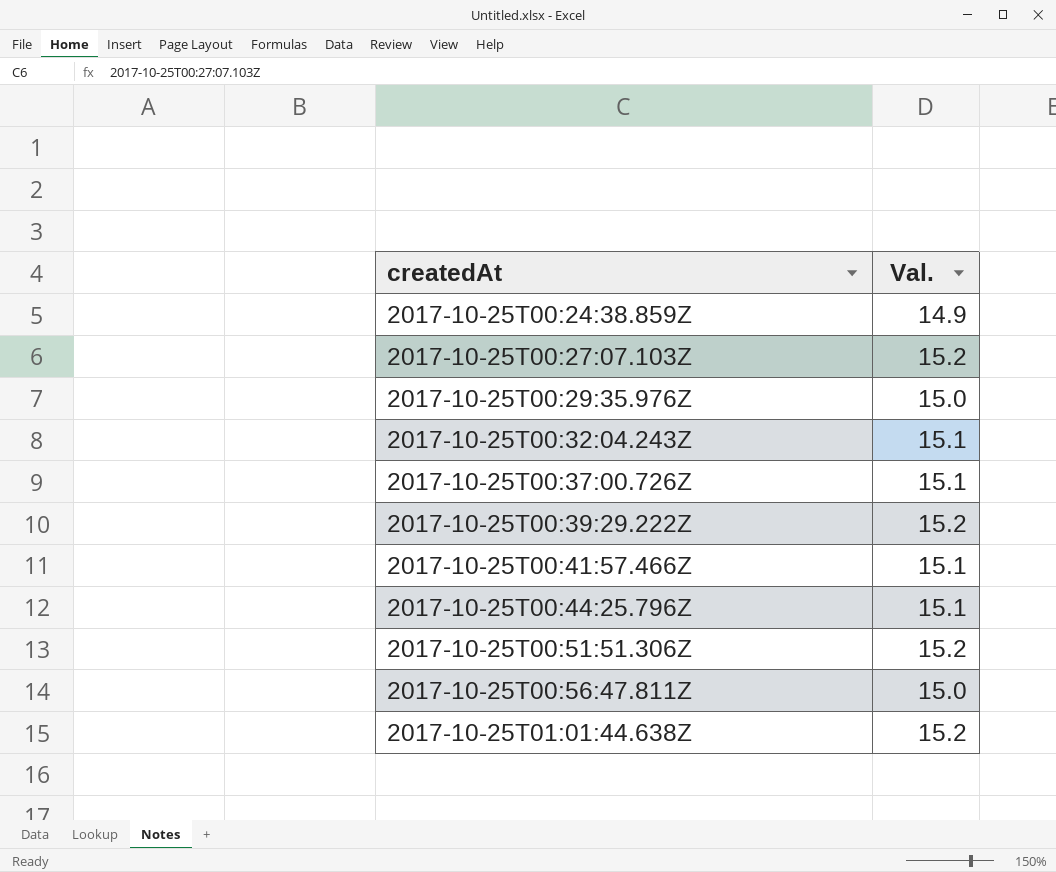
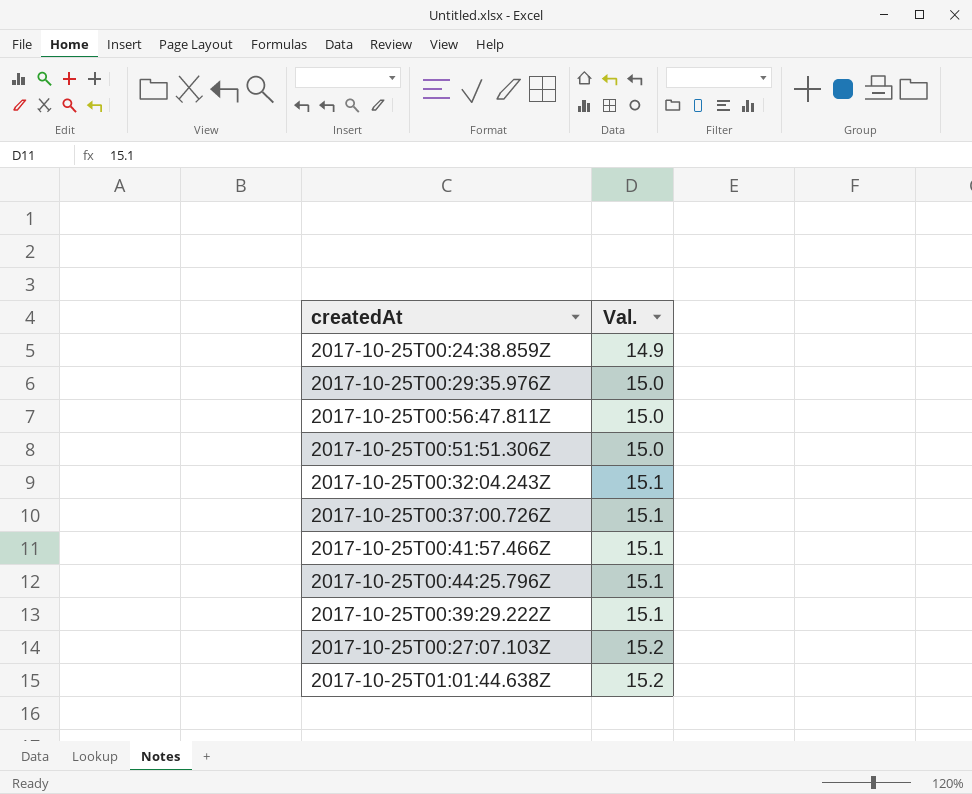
row order: createdAt ascending -> Val. ascending
2017-10-25T00:51:51.306Z | Val.: 15.2 -> 15.0
2017-10-25T00:39:29.222Z | Val.: 15.2 -> 15.1

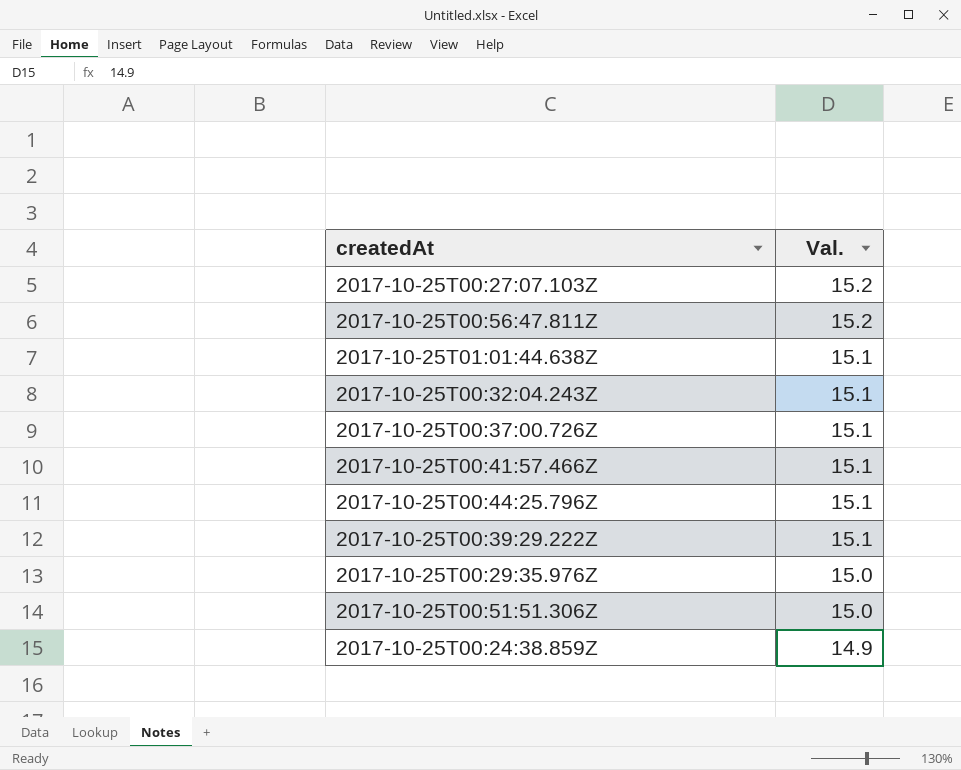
row order: Val. ascending -> Val. descending
2017-10-25T00:56:47.811Z | Val.: 15.0 -> 15.2
2017-10-25T01:01:44.638Z | Val.: 15.2 -> 15.1

